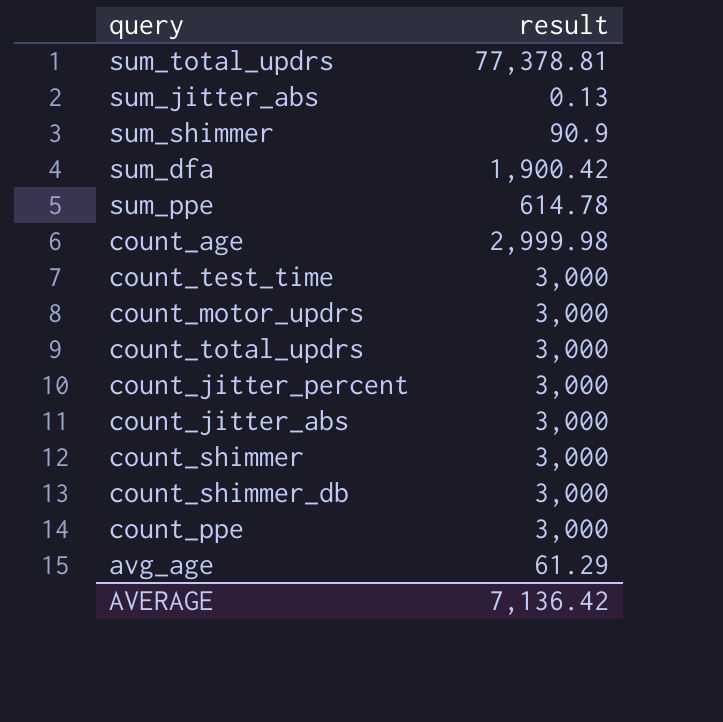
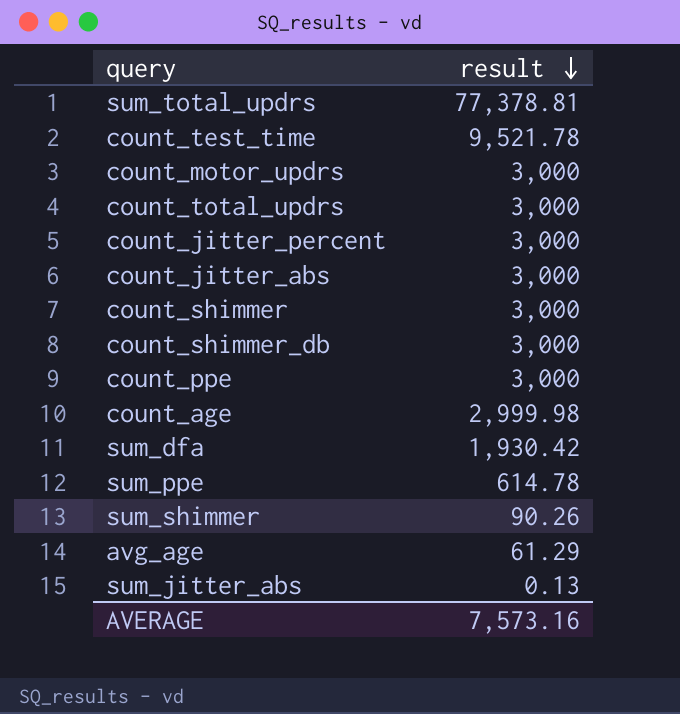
row order: none -> result descending
count_test_time | result: 3,000 -> 9,521.78
sum_dfa | result: 1,900.42 -> 1,930.42
sum_shimmer | result: 90.9 -> 90.26
AVERAGE | result: 7,136.42 -> 7,573.16

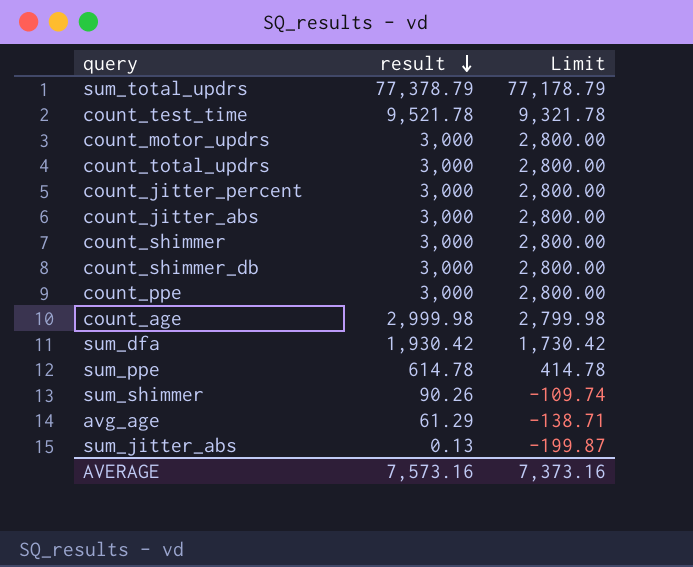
column Limit | formula: none -> [result] - 200
sum_total_updrs | result: 77,378.81 -> 77,378.79

